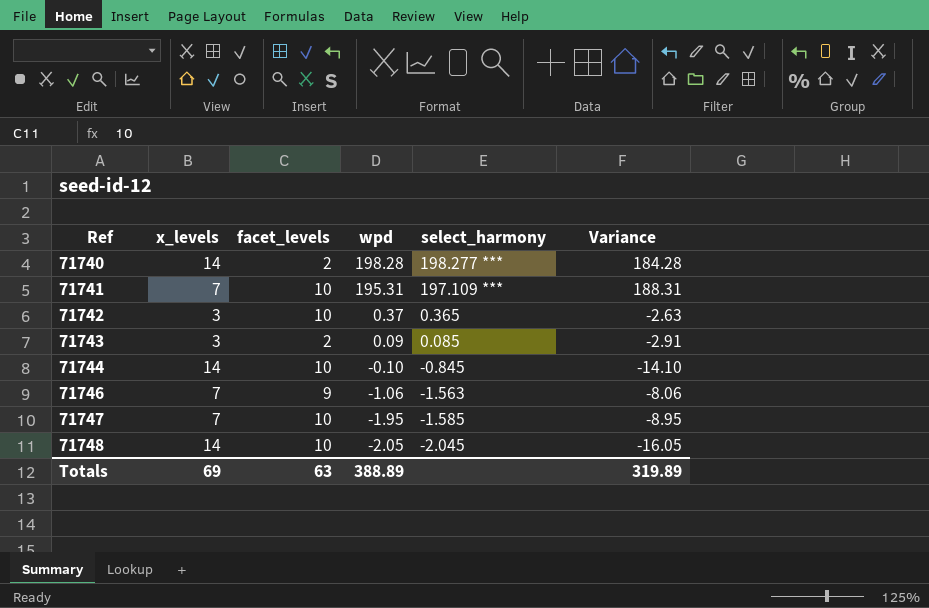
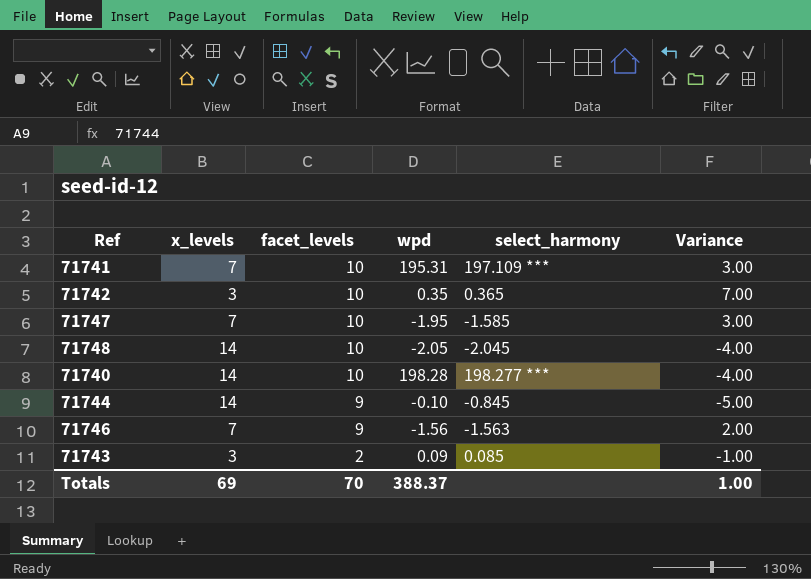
row order: Ref ascending -> facet_levels descending
column Variance | formula: [wpd] - [x_levels] -> [facet_levels] - [x_levels]
71742 | wpd: 0.37 -> 0.35
71740 | facet_levels: 2 -> 10
71744 | facet_levels: 10 -> 9
71746 | wpd: -1.06 -> -1.56
Totals | facet_levels: 63 -> 70
Totals | wpd: 388.89 -> 388.37
Totals | Variance: 319.89 -> 1.00

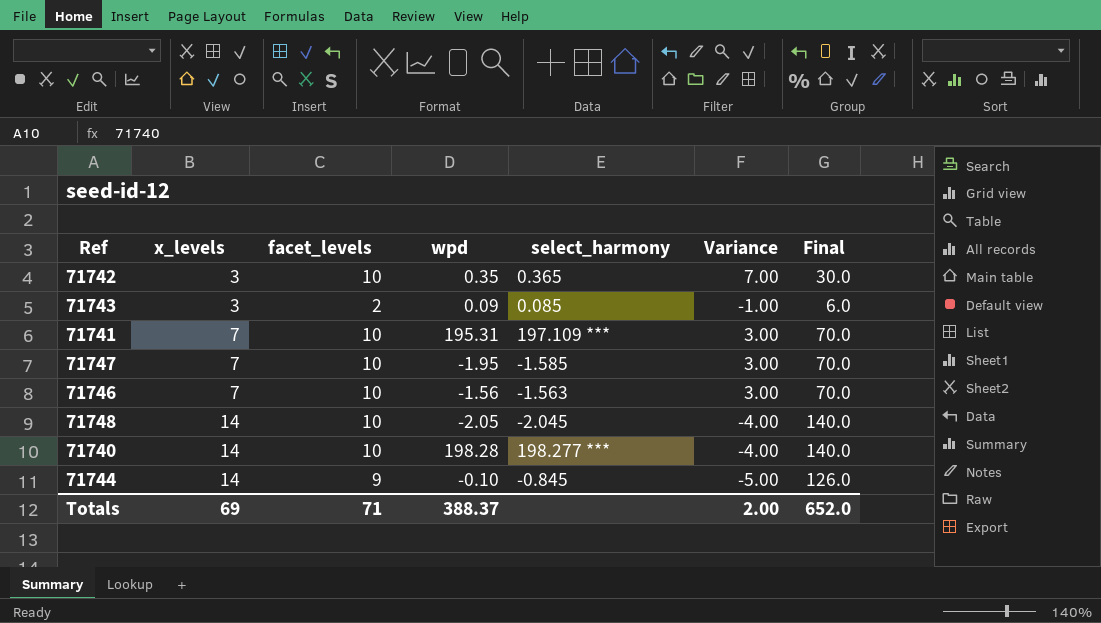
row order: facet_levels descending -> x_levels ascending
column Final | formula: none -> [x_levels] * [facet_levels]
71746 | facet_levels: 9 -> 10
71746 | Variance: 2.00 -> 3.00
Totals | facet_levels: 70 -> 71
Totals | Variance: 1.00 -> 2.00

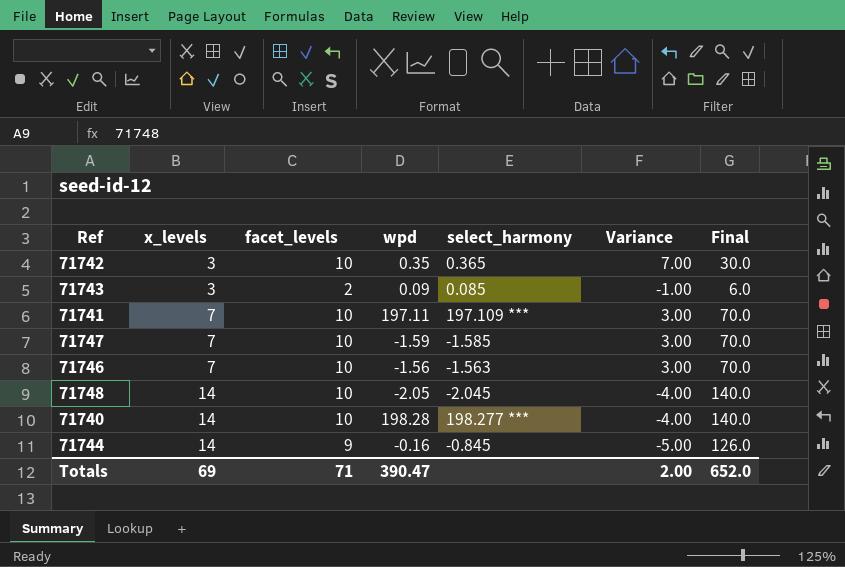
71741 | wpd: 195.31 -> 197.11
71747 | wpd: -1.95 -> -1.59
71744 | wpd: -0.10 -> -0.16
Totals | wpd: 388.37 -> 390.47

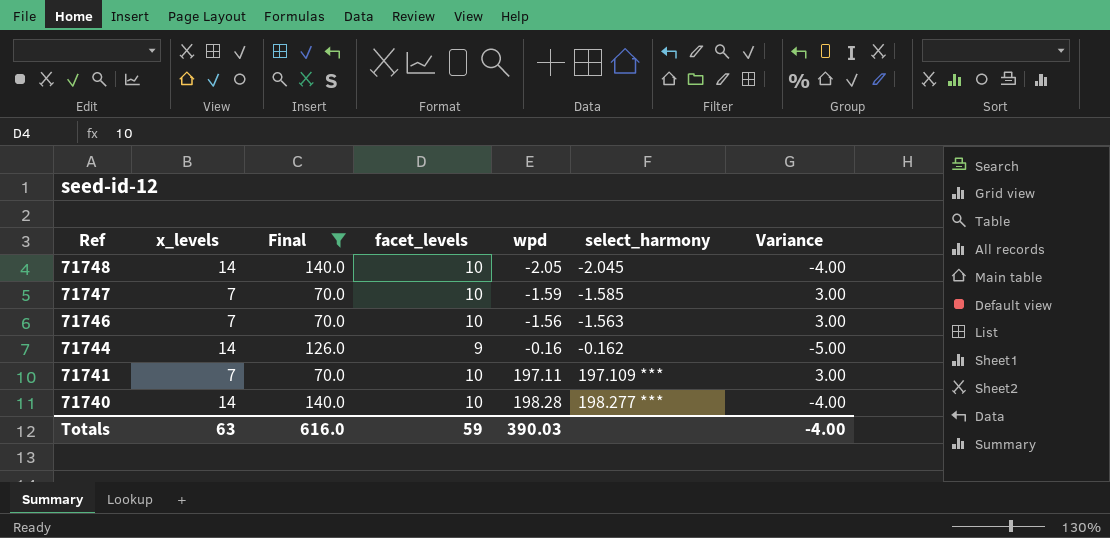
filter: none -> Final >= 70.0
row order: x_levels ascending -> Ref descending
column Final | position: 7 -> 3
71744 | select_harmony: -0.845 -> -0.162
Totals | x_levels: 69 -> 63
Totals | Final: 652.0 -> 616.0
Totals | facet_levels: 71 -> 59
Totals | wpd: 390.47 -> 390.03
Totals | Variance: 2.00 -> -4.00

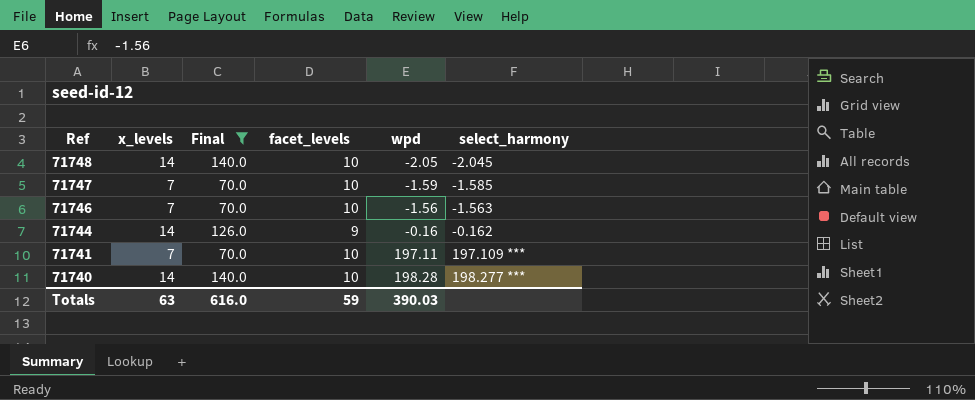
column Variance | formula: [facet_levels] - [x_levels] -> none

